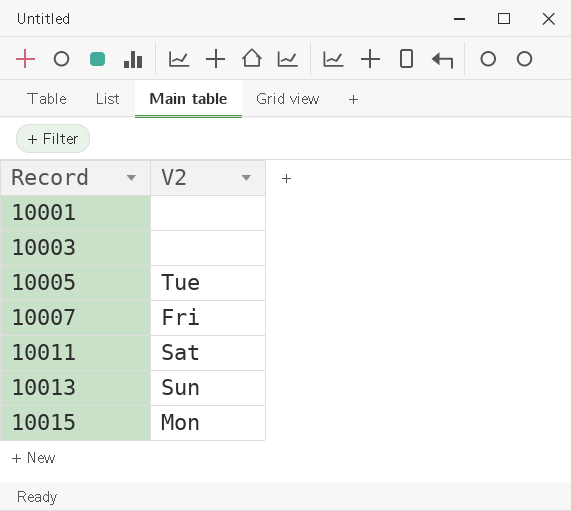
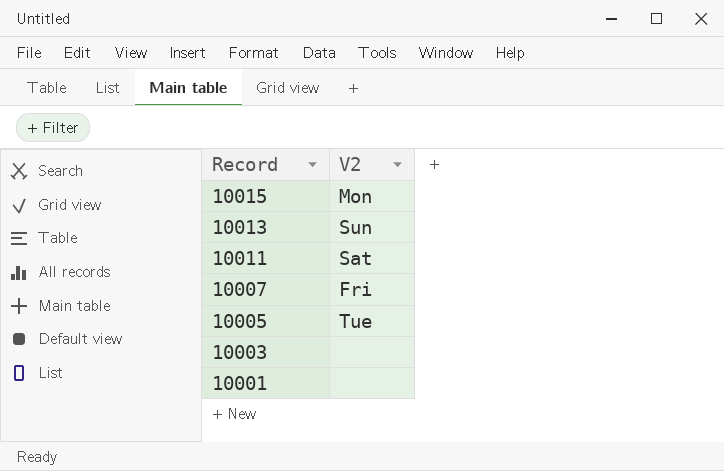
row order: Record ascending -> Record descending

